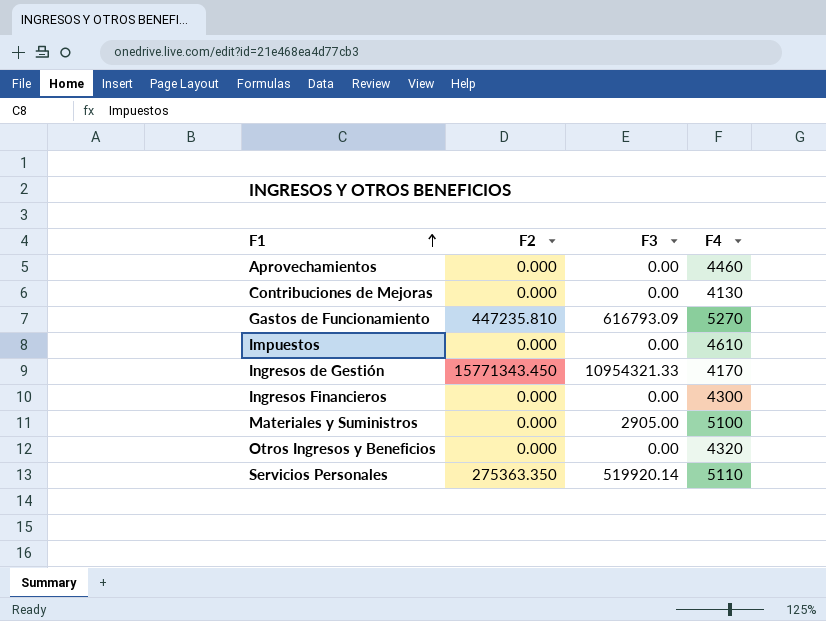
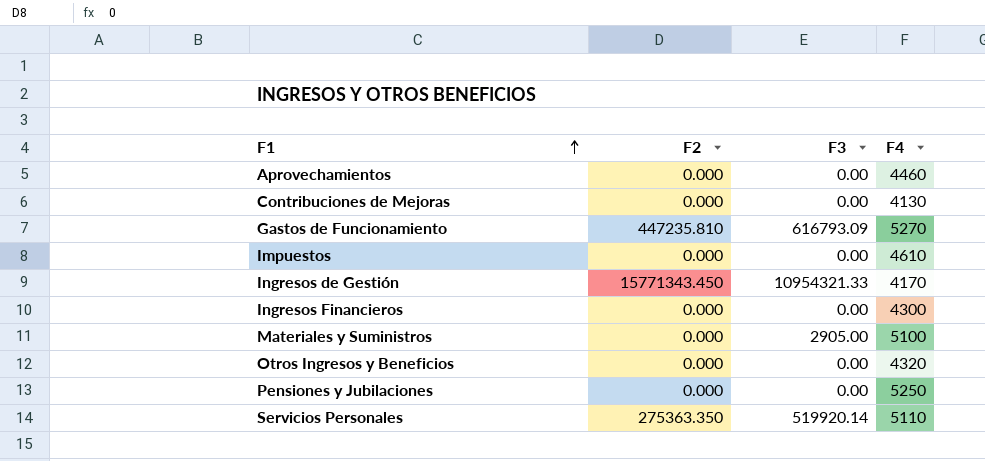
row Pensiones y Jubilaciones: none -> 0.000 | 0.00 | 5250

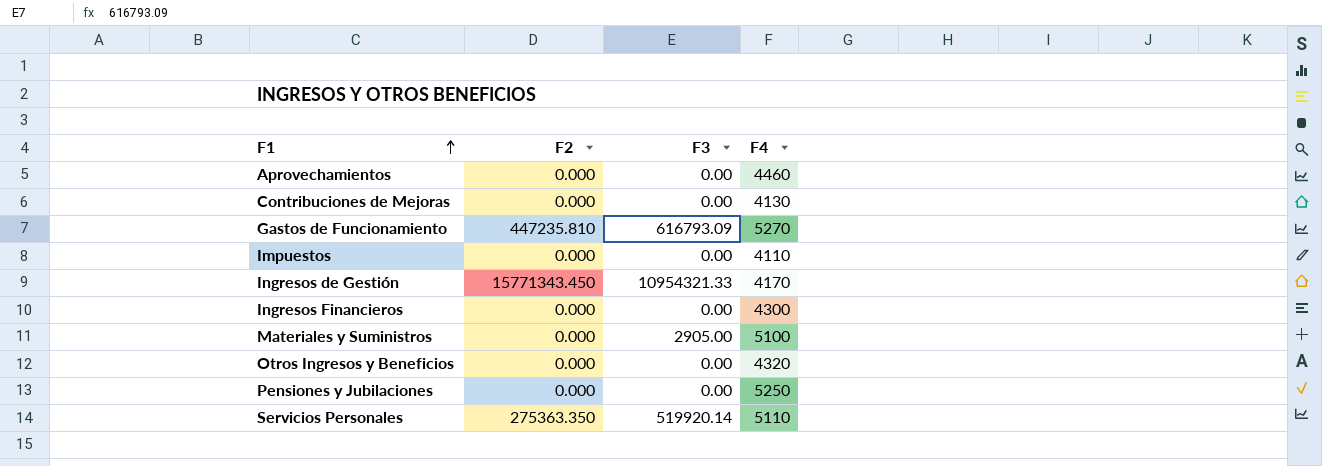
Impuestos | F4: 4610 -> 4110

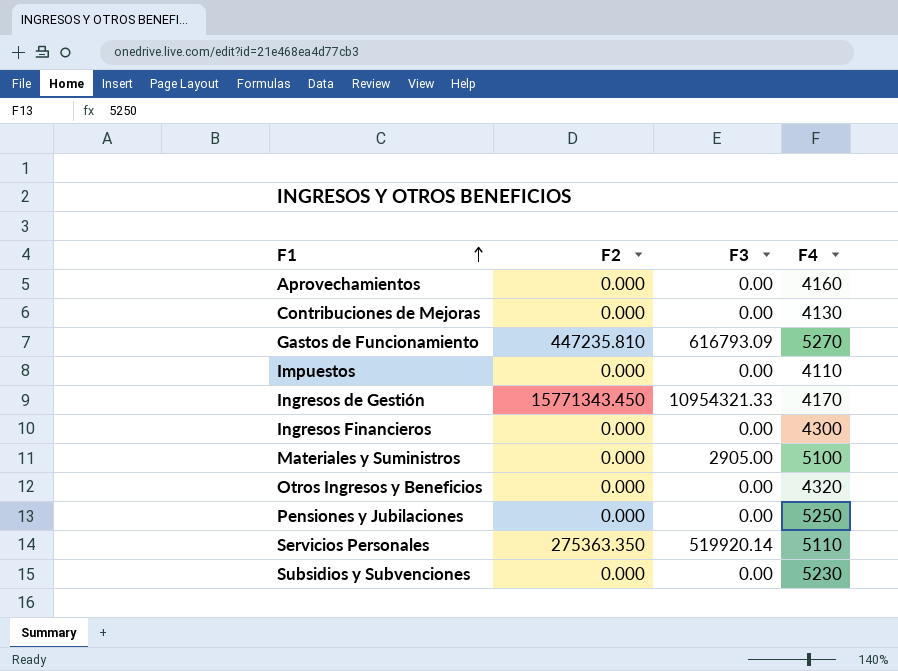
Aprovechamientos | F4: 4460 -> 4160
row Subsidios y Subvenciones: none -> 0.000 | 0.00 | 5230

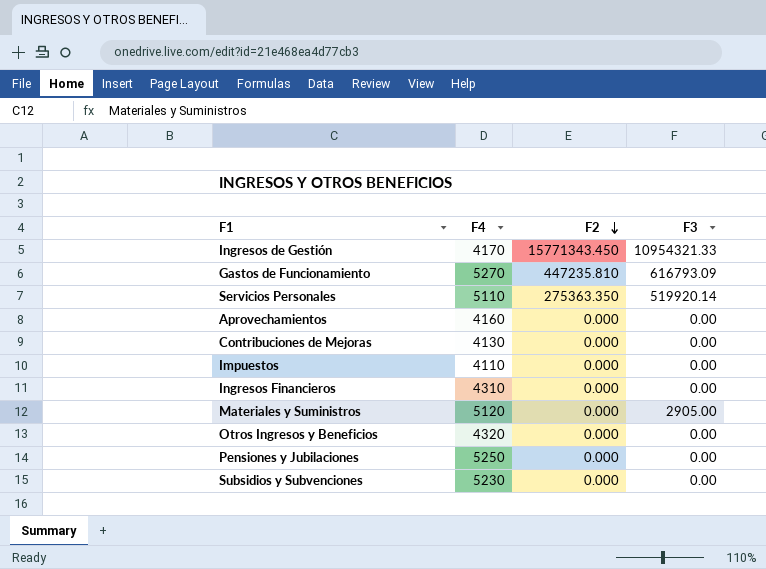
row order: F1 ascending -> F2 descending
column F4 | position: 4 -> 2
Ingresos Financieros | F4: 4300 -> 4310
Materiales y Suministros | F4: 5100 -> 5120

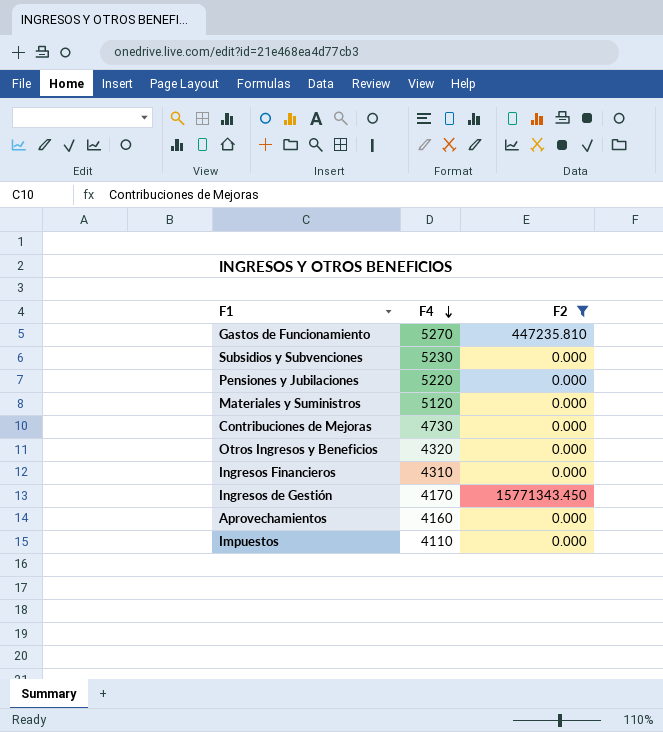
filter: none -> F2 != 275363.350
row order: F2 descending -> F4 descending
column F3 | position: 4 -> none
Pensiones y Jubilaciones | F4: 5250 -> 5220
Contribuciones de Mejoras | F4: 4130 -> 4730

